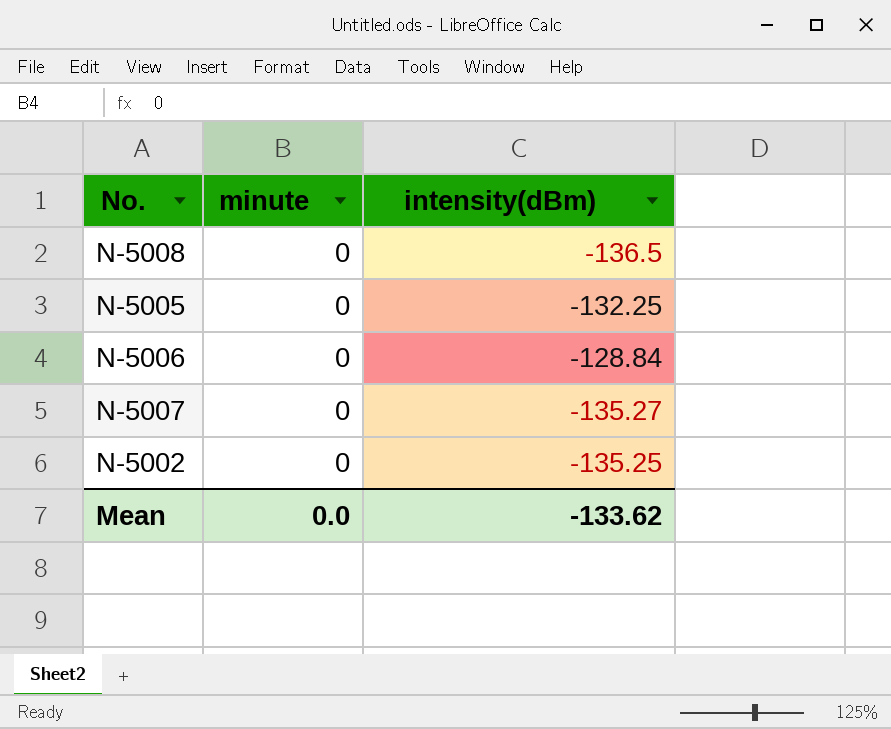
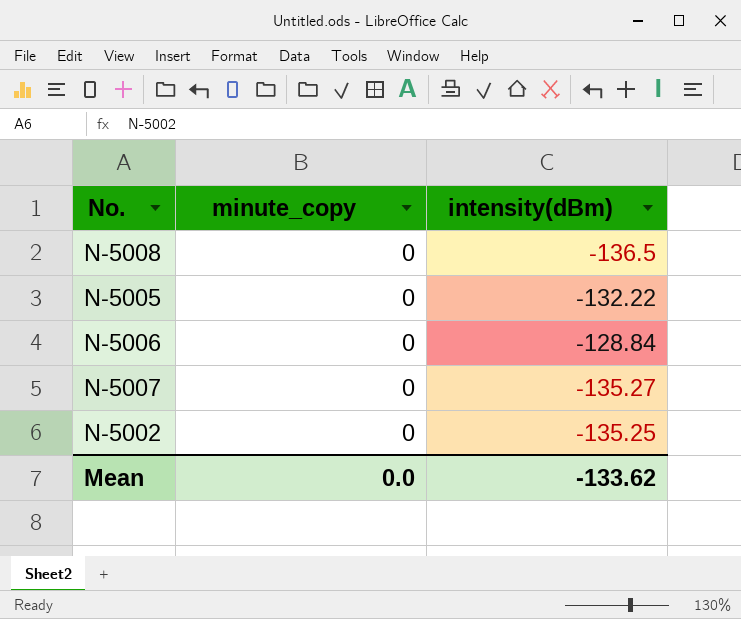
column name: minute -> minute_copy
N-5005 | intensity(dBm): -132.25 -> -132.22

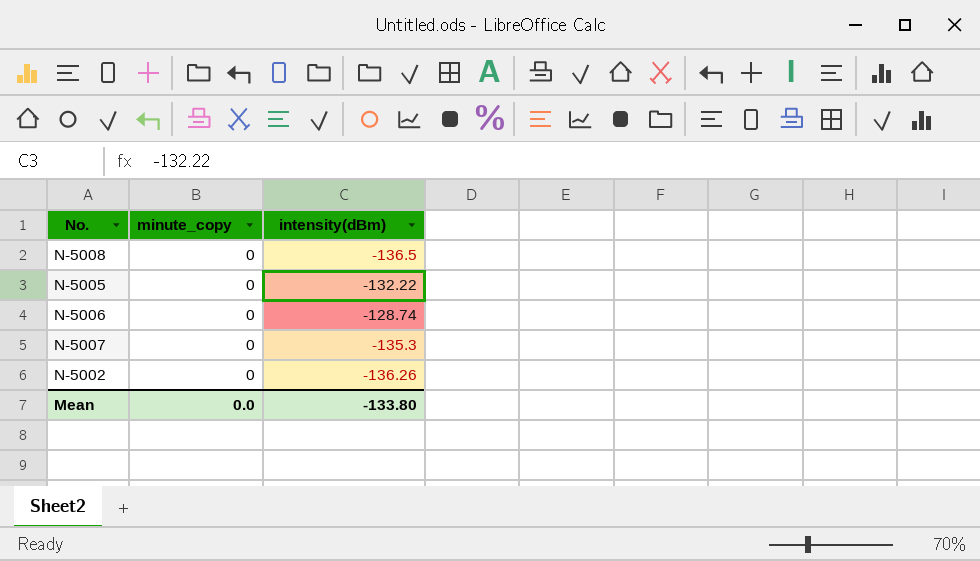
N-5006 | intensity(dBm): -128.84 -> -128.74
N-5007 | intensity(dBm): -135.27 -> -135.3
N-5002 | intensity(dBm): -135.25 -> -136.26
Mean | intensity(dBm): -133.62 -> -133.80

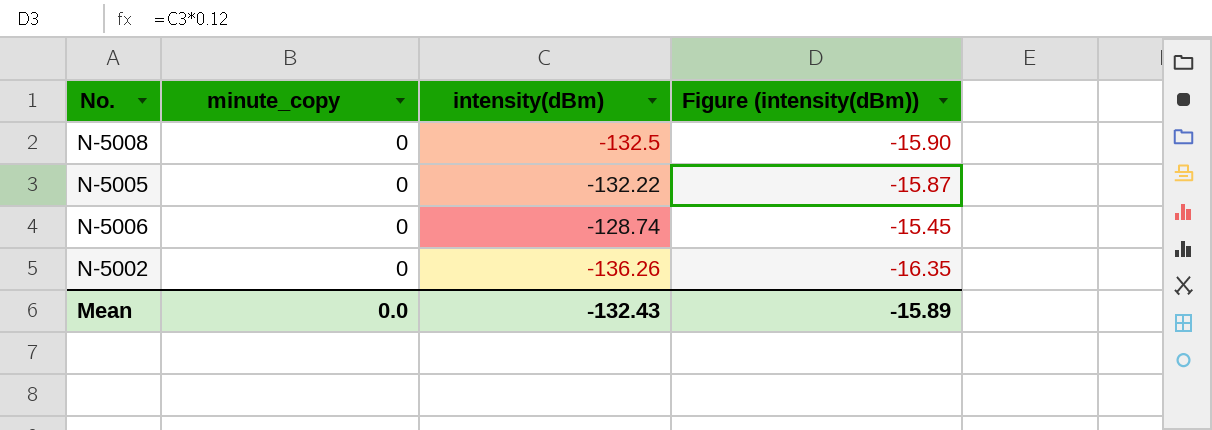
column Figure (intensity(dBm)) | formula: none -> [intensity(dBm)] * 0.12
row N-5007: 0 | -135.3 -> none
N-5008 | intensity(dBm): -136.5 -> -132.5
Mean | intensity(dBm): -133.80 -> -132.43

